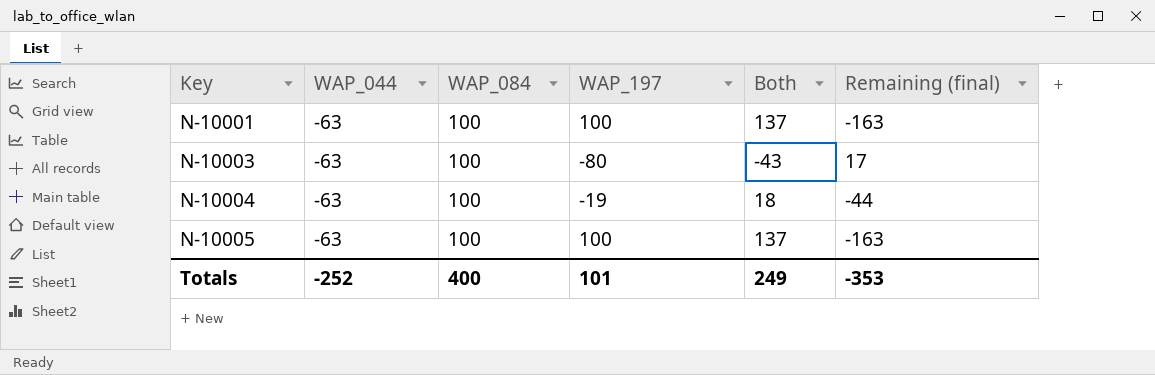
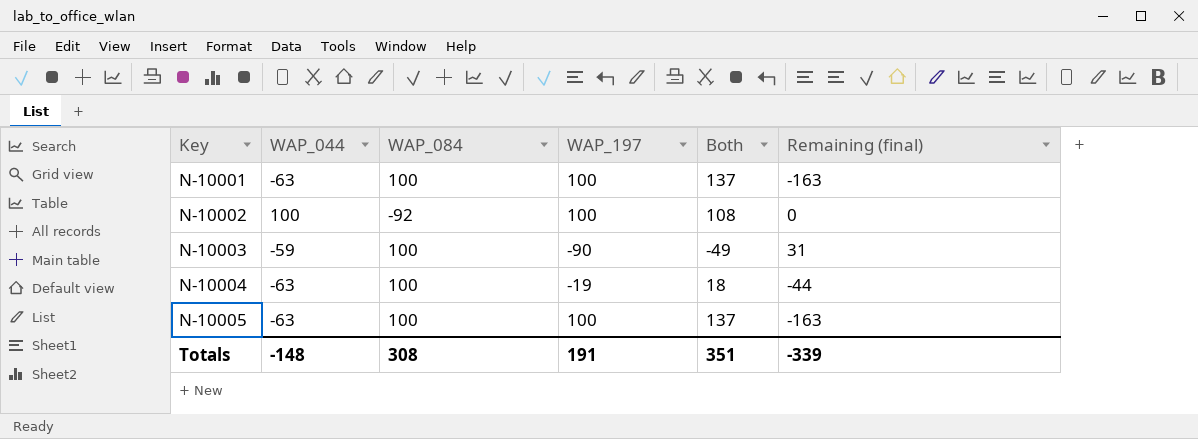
row N-10002: none -> 100 | -92 | 100 | 108 | 0
N-10003 | WAP_044: -63 -> -59
N-10003 | WAP_197: -80 -> -90
N-10003 | Both: -43 -> -49
N-10003 | Remaining (final): 17 -> 31
Totals | WAP_044: -252 -> -148
Totals | WAP_084: 400 -> 308
Totals | WAP_197: 101 -> 191
Totals | Both: 249 -> 351
Totals | Remaining (final): -353 -> -339

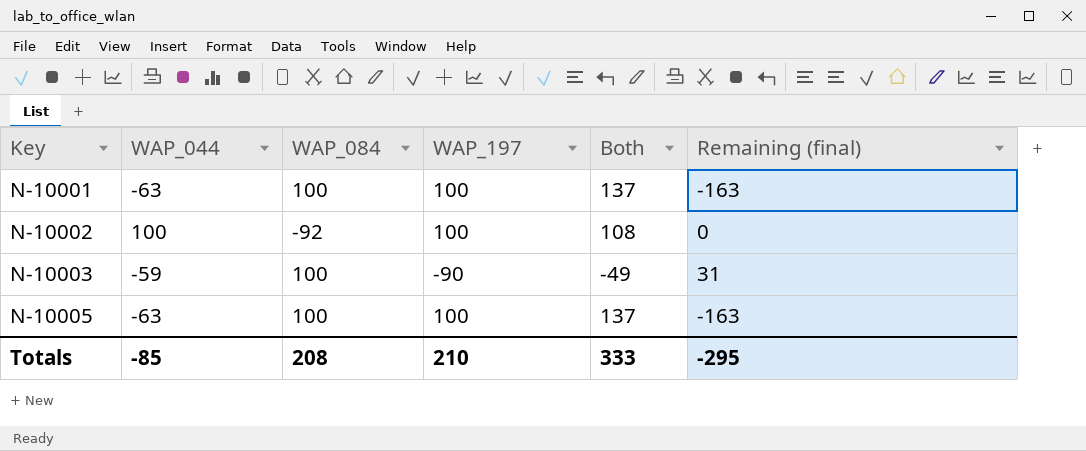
row N-10004: -63 | 100 | -19 | 18 | -44 -> none
Totals | WAP_044: -148 -> -85
Totals | WAP_084: 308 -> 208
Totals | WAP_197: 191 -> 210
Totals | Both: 351 -> 333
Totals | Remaining (final): -339 -> -295

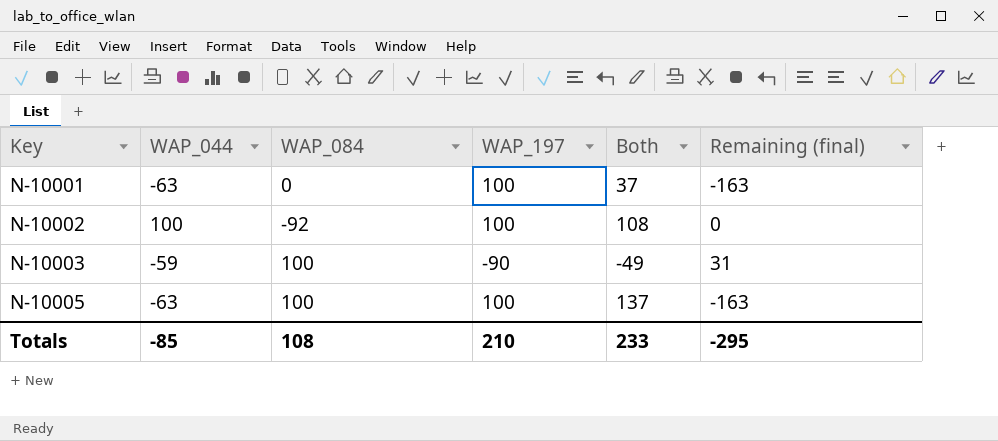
N-10001 | WAP_084: 100 -> 0
N-10001 | Both: 137 -> 37
Totals | WAP_084: 208 -> 108
Totals | Both: 333 -> 233

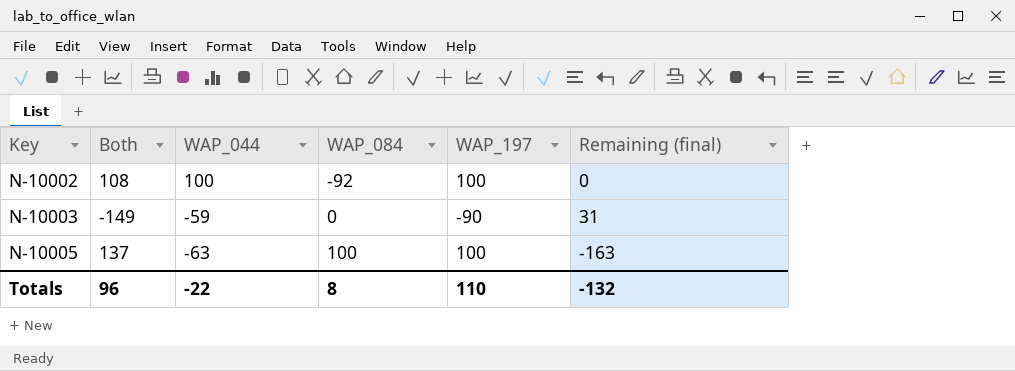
column Both | position: 5 -> 2
row N-10001: -63 | 0 | 100 | 37 | -163 -> none
N-10003 | Both: -49 -> -149
N-10003 | WAP_084: 100 -> 0
Totals | Both: 233 -> 96
Totals | WAP_044: -85 -> -22
Totals | WAP_084: 108 -> 8
Totals | WAP_197: 210 -> 110
Totals | Remaining (final): -295 -> -132

